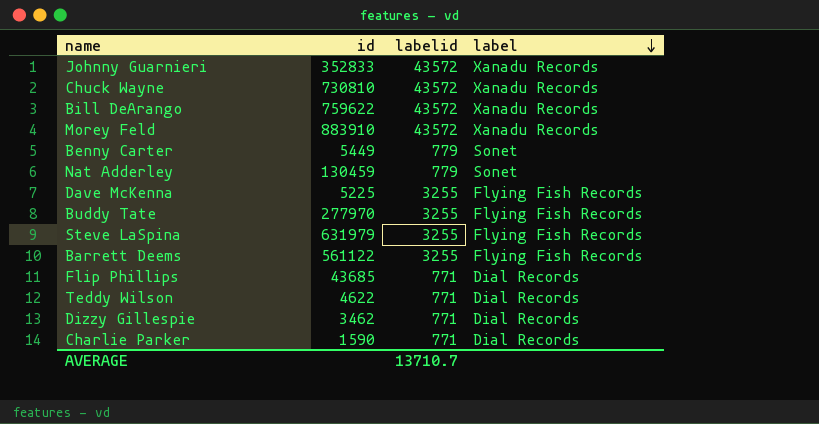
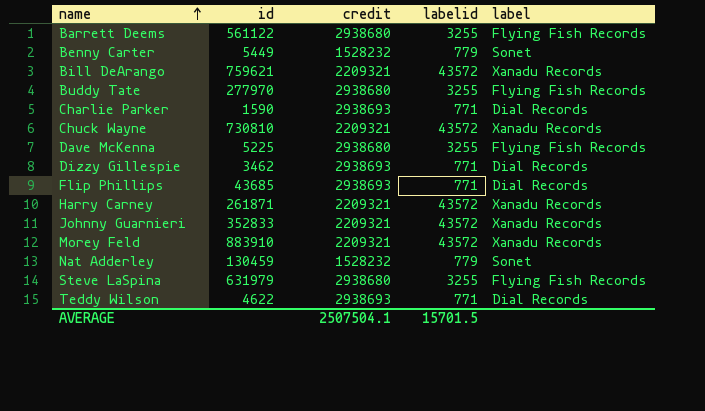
row order: label descending -> name ascending
column credit | position: none -> 3
Bill DeArango | id: 759622 -> 759621
row Harry Carney: none -> 261871 | 2209321 | 43572 | Xanadu Records
AVERAGE | labelid: 13710.7 -> 15701.5

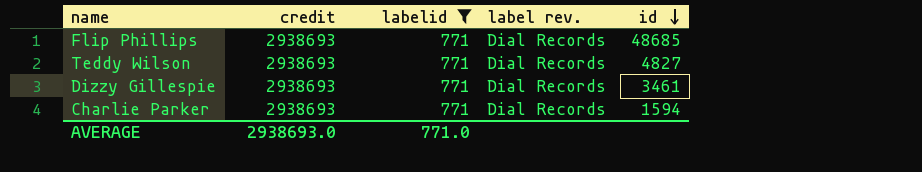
filter: none -> labelid = 771
row order: name ascending -> id descending
column name: label -> label rev.
column id | position: 2 -> 5
Flip Phillips | id: 43685 -> 48685
Teddy Wilson | id: 4622 -> 4827
Dizzy Gillespie | id: 3462 -> 3461
Charlie Parker | id: 1590 -> 1594
AVERAGE | credit: 2507504.1 -> 2938693.0
AVERAGE | labelid: 15701.5 -> 771.0

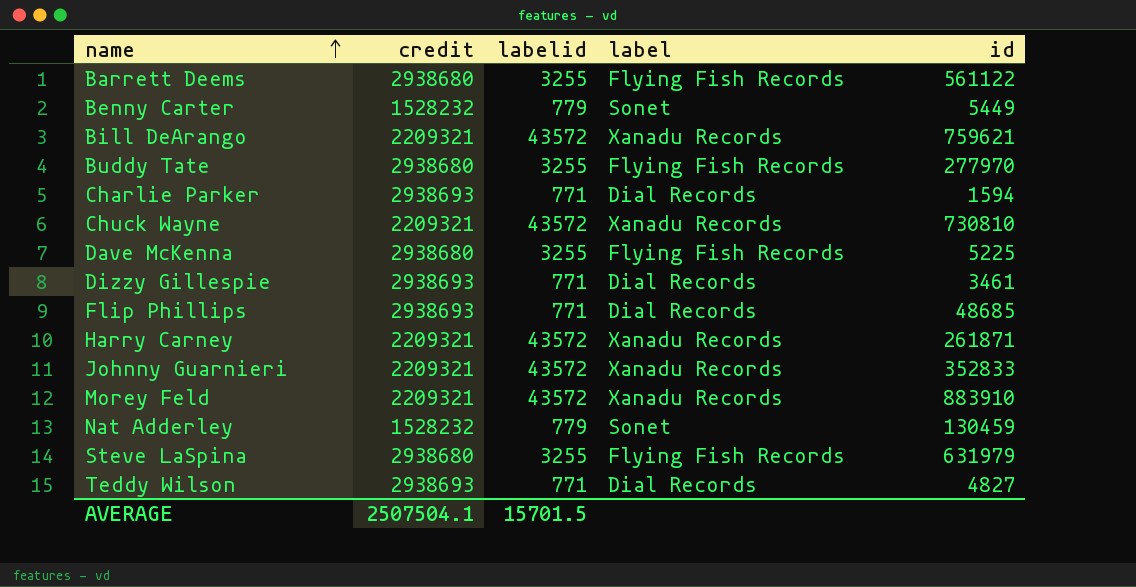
filter: labelid = 771 -> none
row order: id descending -> name ascending
column name: label rev. -> label
AVERAGE | credit: 2938693.0 -> 2507504.1
AVERAGE | labelid: 771.0 -> 15701.5

